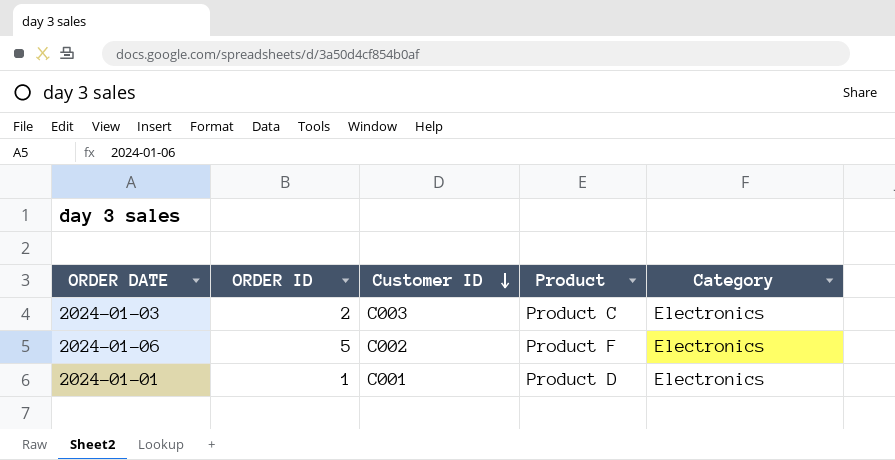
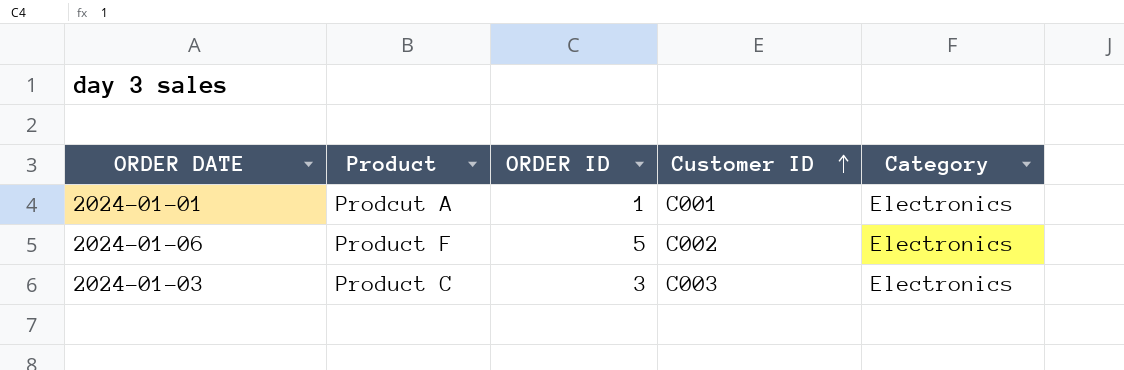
row order: Customer ID descending -> Customer ID ascending
column Product | position: 4 -> 2
2024-01-01 | Product: Product D -> Prodcut A
2024-01-03 | ORDER ID: 2 -> 3

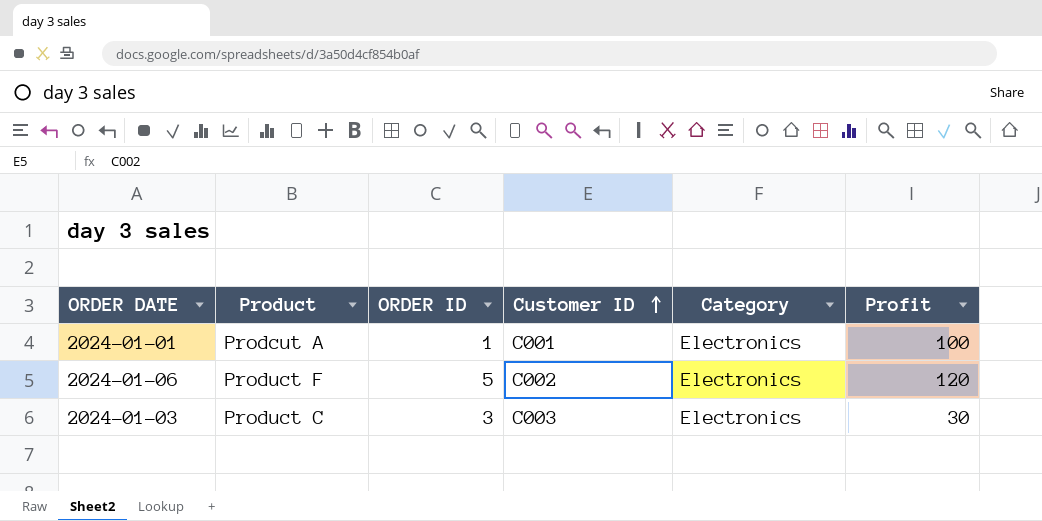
column Profit | position: none -> 6

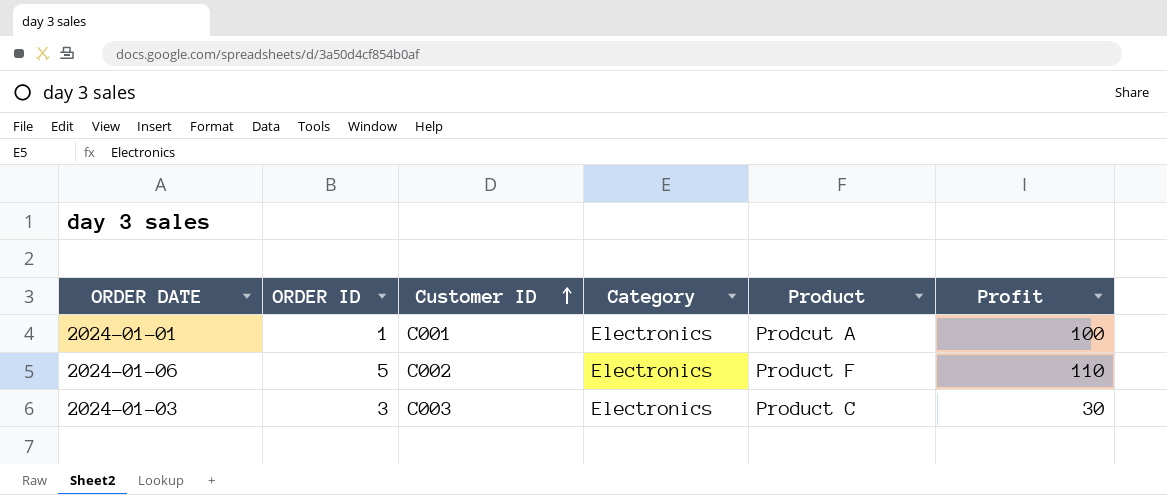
column Product | position: 2 -> 5
2024-01-06 | Profit: 120 -> 110

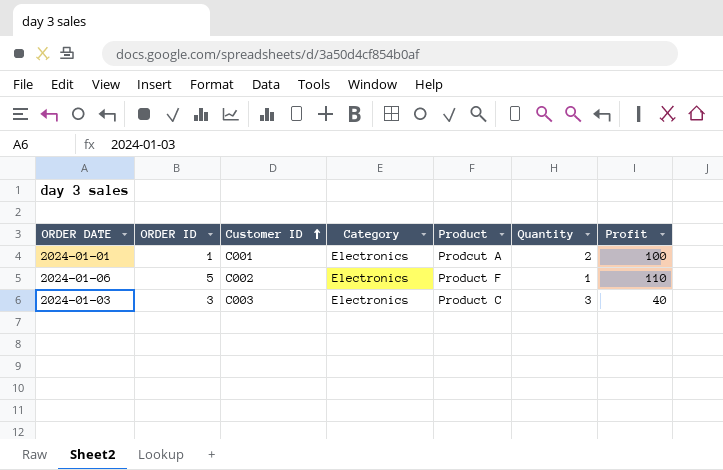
column Quantity | position: none -> 6
2024-01-03 | Profit: 30 -> 40

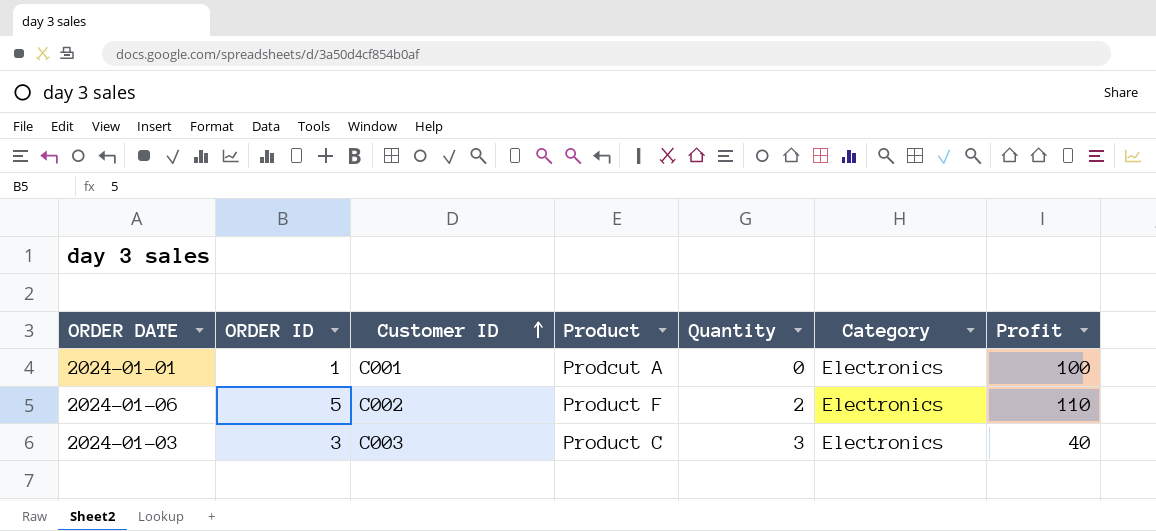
column Category | position: 4 -> 6
2024-01-01 | Quantity: 2 -> 0
2024-01-06 | Quantity: 1 -> 2

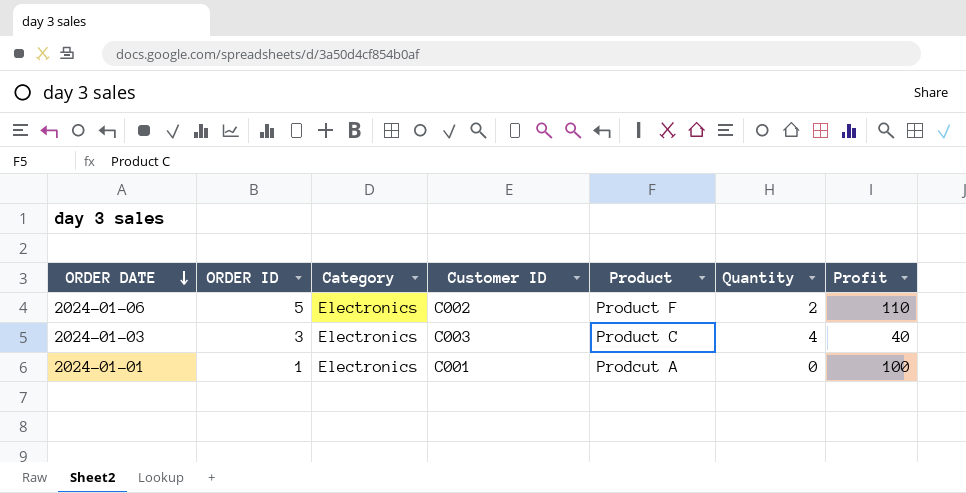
row order: Customer ID ascending -> ORDER DATE descending
column Category | position: 6 -> 3
2024-01-03 | Quantity: 3 -> 4

